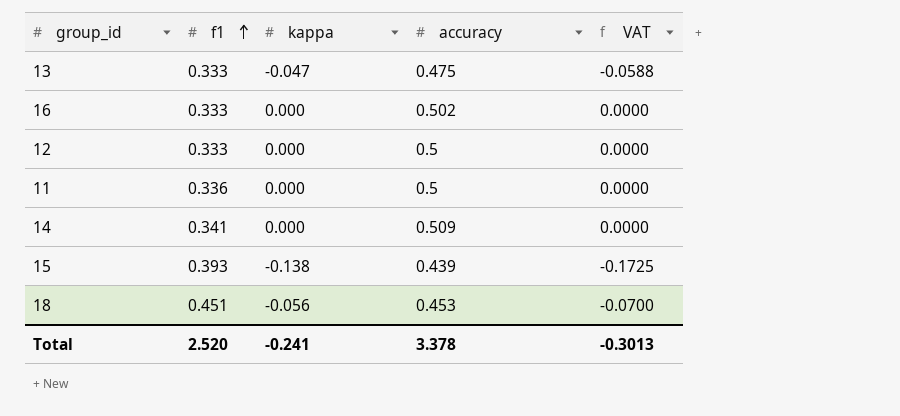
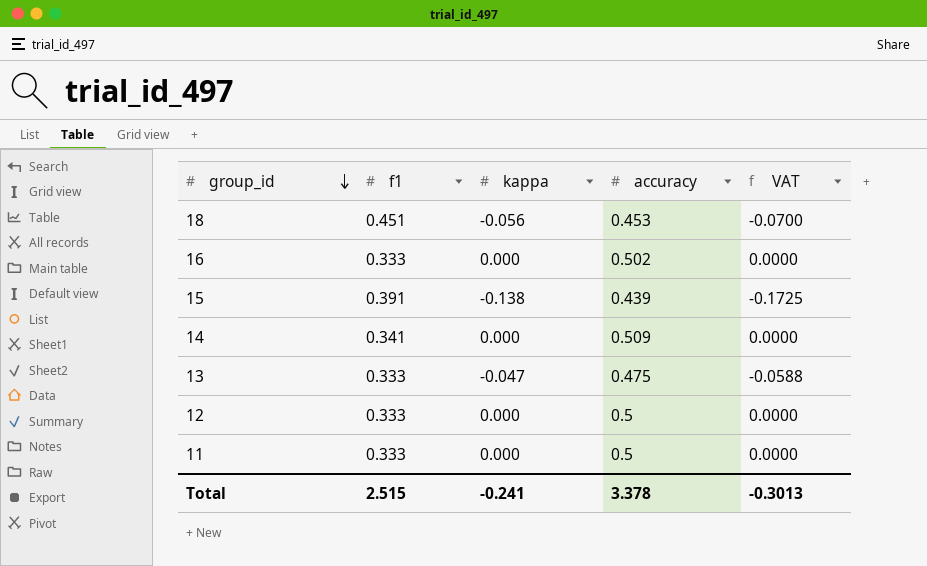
row order: f1 ascending -> group_id descending
15 | f1: 0.393 -> 0.391
11 | f1: 0.336 -> 0.333
Total | f1: 2.520 -> 2.515

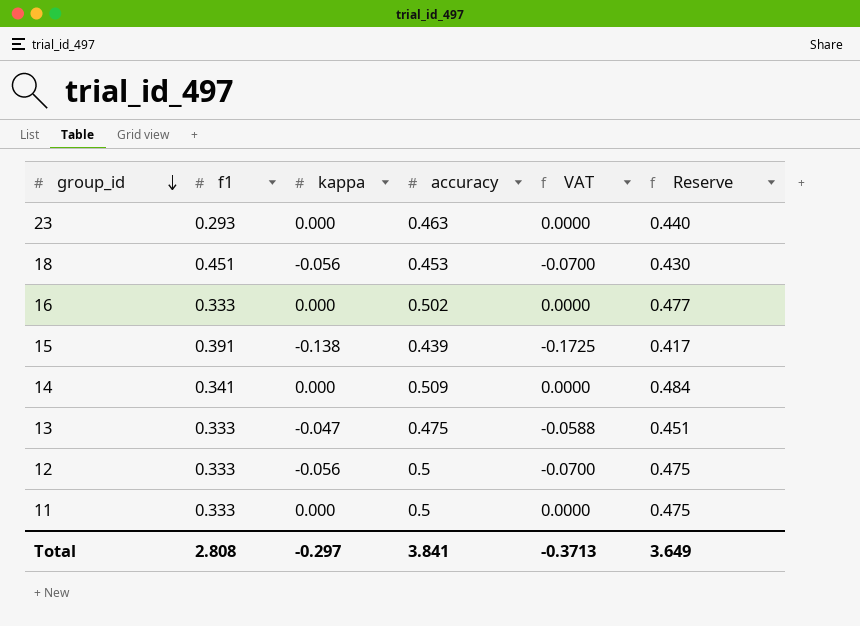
column Reserve | formula: none -> [accuracy] * 0.95
row 23: none -> 0.293 | 0.000 | 0.463 | 0.0000 | 0.440
12 | kappa: 0.000 -> -0.056
12 | VAT: 0.0000 -> -0.0700
Total | f1: 2.515 -> 2.808
Total | kappa: -0.241 -> -0.297
Total | accuracy: 3.378 -> 3.841
Total | VAT: -0.3013 -> -0.3713

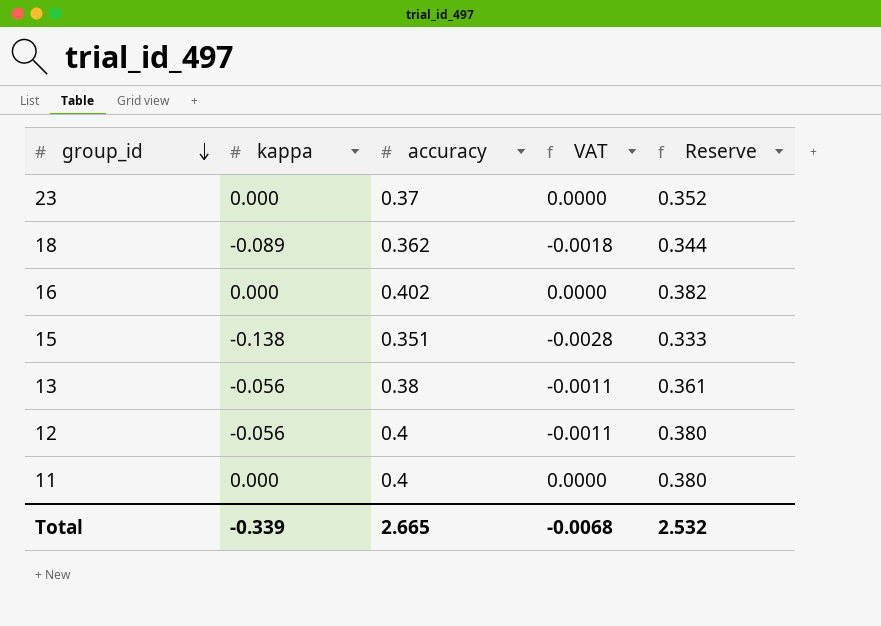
column f1 | position: 2 -> none
column VAT | formula: [kappa] * 1.25 -> [kappa] * 0.02
row 14: 0.341 | 0.000 | 0.509 | 0.0000 | 0.484 -> none
23 | accuracy: 0.463 -> 0.37
23 | Reserve: 0.440 -> 0.352
18 | kappa: -0.056 -> -0.089
18 | accuracy: 0.453 -> 0.362
18 | Reserve: 0.430 -> 0.344
16 | accuracy: 0.502 -> 0.402
16 | Reserve: 0.477 -> 0.382
15 | accuracy: 0.439 -> 0.351
15 | Reserve: 0.417 -> 0.333
13 | kappa: -0.047 -> -0.056
13 | accuracy: 0.475 -> 0.38
13 | Reserve: 0.451 -> 0.361
12 | accuracy: 0.5 -> 0.4
12 | Reserve: 0.475 -> 0.380
11 | accuracy: 0.5 -> 0.4
11 | Reserve: 0.475 -> 0.380
Total | kappa: -0.297 -> -0.339
Total | accuracy: 3.841 -> 2.665
Total | VAT: -0.3713 -> -0.0068
Total | Reserve: 3.649 -> 2.532

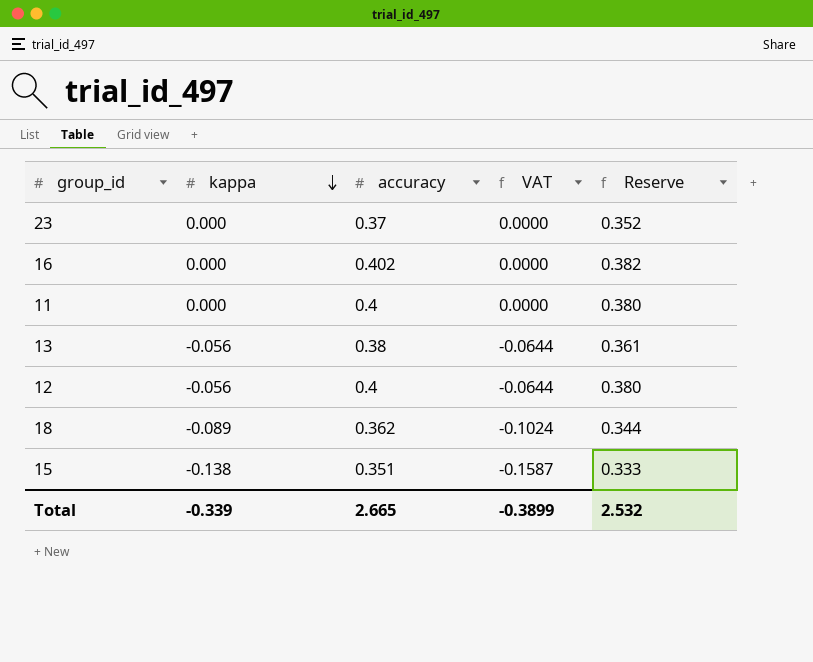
row order: group_id descending -> kappa descending
column VAT | formula: [kappa] * 0.02 -> [kappa] * 1.15
Total | VAT: -0.0068 -> -0.3899

